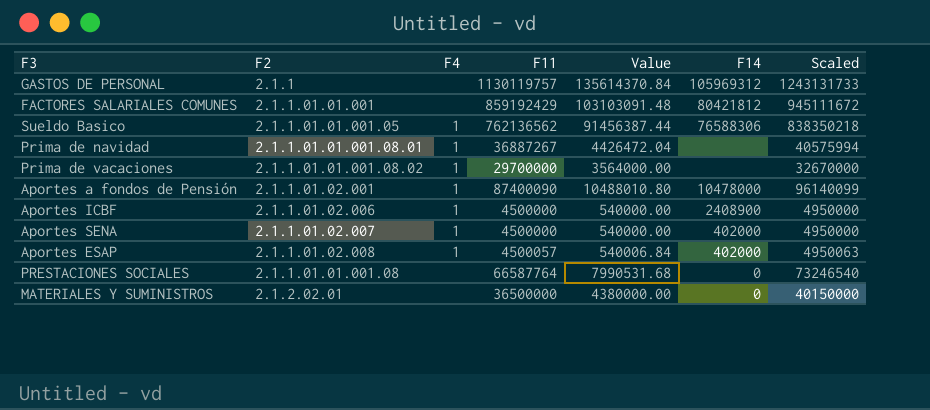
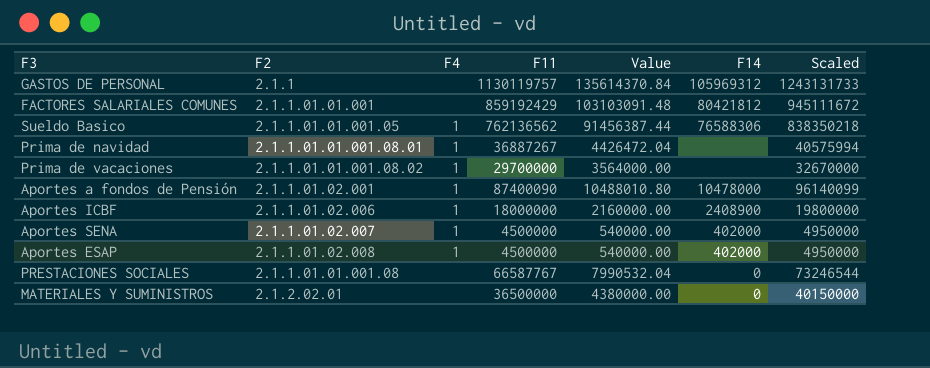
Aportes ICBF | F11: 4500000 -> 18000000
Aportes ICBF | Value: 540000.00 -> 2160000.00
Aportes ICBF | Scaled: 4950000 -> 19800000
Aportes ESAP | F11: 4500057 -> 4500000
Aportes ESAP | Value: 540006.84 -> 540000.00
Aportes ESAP | Scaled: 4950063 -> 4950000
PRESTACIONES SOCIALES | F11: 66587764 -> 66587767
PRESTACIONES SOCIALES | Value: 7990531.68 -> 7990532.04
PRESTACIONES SOCIALES | Scaled: 73246540 -> 73246544

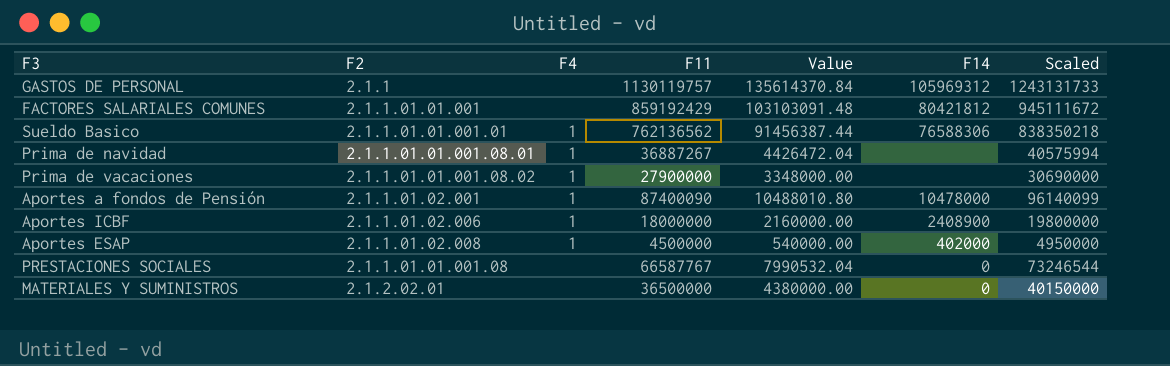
row Aportes SENA: 2.1.1.01.02.007 | 1 | 4500000 | 540000.00 | 402000 | 4950000 -> none
Sueldo Basico | F2: 2.1.1.01.01.001.05 -> 2.1.1.01.01.001.01
Prima de vacaciones | F11: 29700000 -> 27900000
Prima de vacaciones | Value: 3564000.00 -> 3348000.00
Prima de vacaciones | Scaled: 32670000 -> 30690000

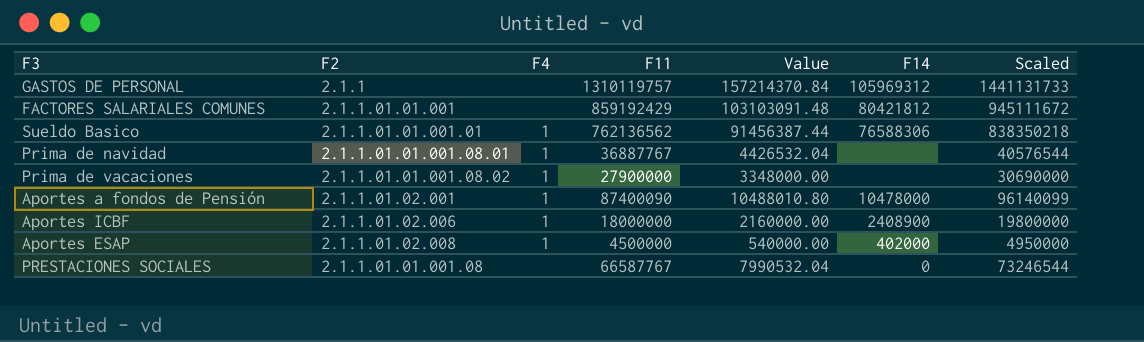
row MATERIALES Y SUMINISTROS: 2.1.2.02.01 | none | 36500000 | 4380000.00 | 0 | 40150000 -> none
GASTOS DE PERSONAL | F11: 1130119757 -> 1310119757
GASTOS DE PERSONAL | Value: 135614370.84 -> 157214370.84
GASTOS DE PERSONAL | Scaled: 1243131733 -> 1441131733
Prima de navidad | F11: 36887267 -> 36887767
Prima de navidad | Value: 4426472.04 -> 4426532.04
Prima de navidad | Scaled: 40575994 -> 40576544

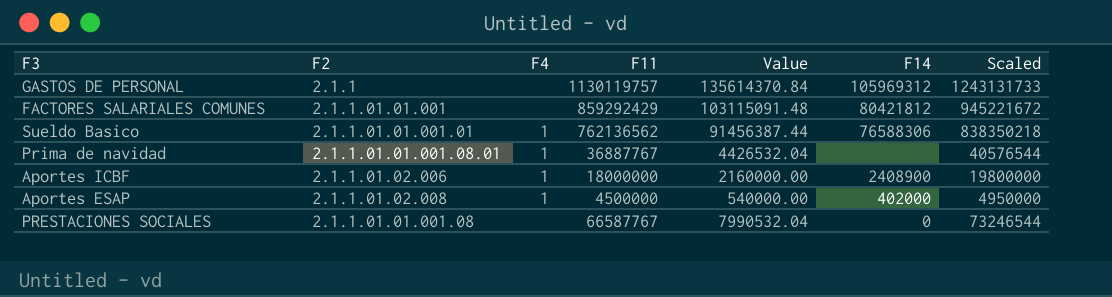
row Prima de vacaciones: 2.1.1.01.01.001.08.02 | 1 | 27900000 | 3348000.00 | none | 30690000 -> none
row Aportes a fondos de Pensión: 2.1.1.01.02.001 | 1 | 87400090 | 10488010.80 | 10478000 | 96140099 -> none
GASTOS DE PERSONAL | F11: 1310119757 -> 1130119757
GASTOS DE PERSONAL | Value: 157214370.84 -> 135614370.84
GASTOS DE PERSONAL | Scaled: 1441131733 -> 1243131733
FACTORES SALARIALES COMUNES | F11: 859192429 -> 859292429
FACTORES SALARIALES COMUNES | Value: 103103091.48 -> 103115091.48
FACTORES SALARIALES COMUNES | Scaled: 945111672 -> 945221672

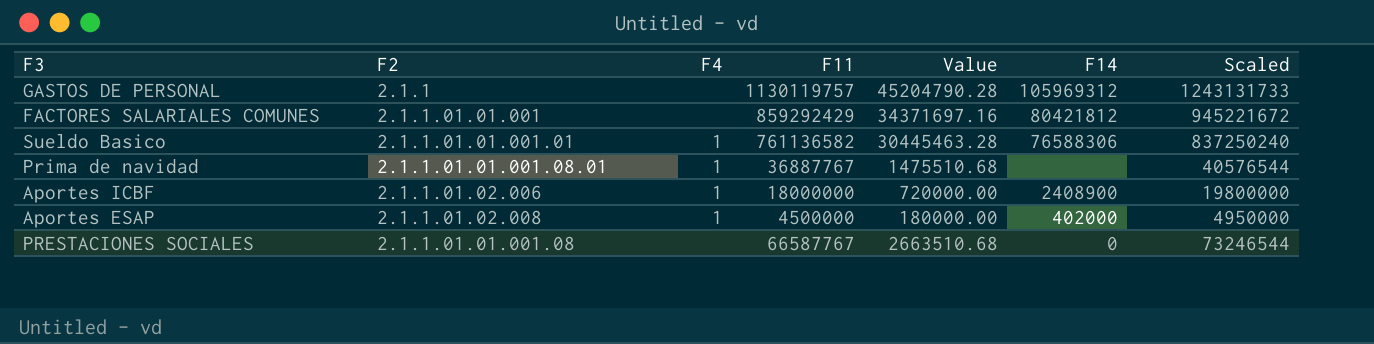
column Value | formula: [F11] * 0.12 -> [F11] * 0.04
Sueldo Basico | F11: 762136562 -> 761136582
Sueldo Basico | Scaled: 838350218 -> 837250240

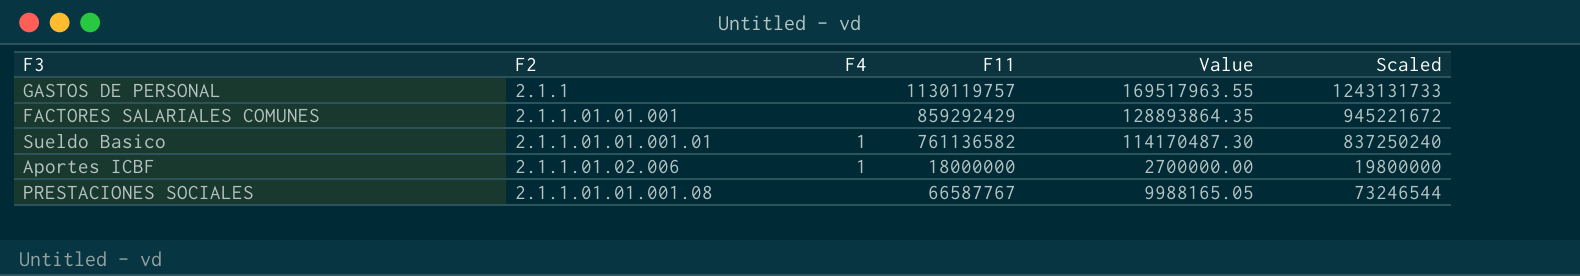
column F14 | position: 6 -> none
column Value | formula: [F11] * 0.04 -> [F11] * 0.15
row Prima de navidad: 2.1.1.01.01.001.08.01 | 1 | 36887767 | 1475510.68 | none | 40576544 -> none
row Aportes ESAP: 2.1.1.01.02.008 | 1 | 4500000 | 180000.00 | 402000 | 4950000 -> none

